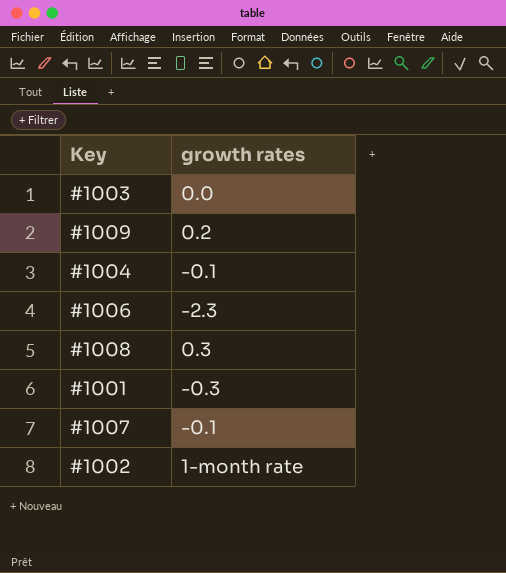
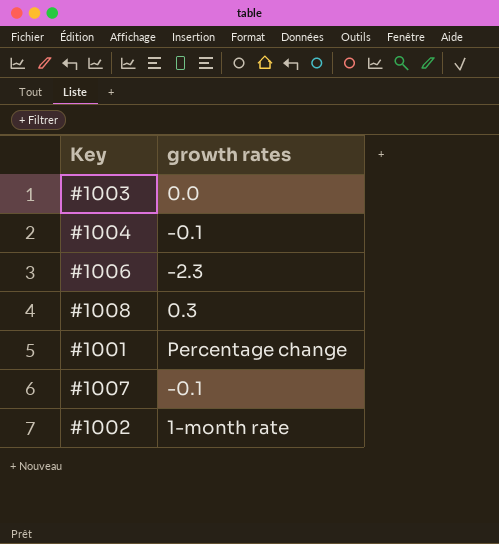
row #1009: 0.2 -> none
#1001 | growth rates: -0.3 -> Percentage change

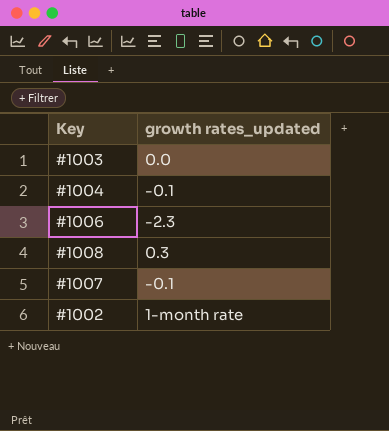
column name: growth rates -> growth rates_updated
row #1001: Percentage change -> none

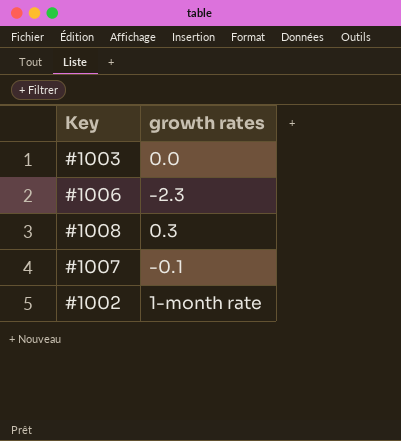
column name: growth rates_updated -> growth rates
row #1004: -0.1 -> none

